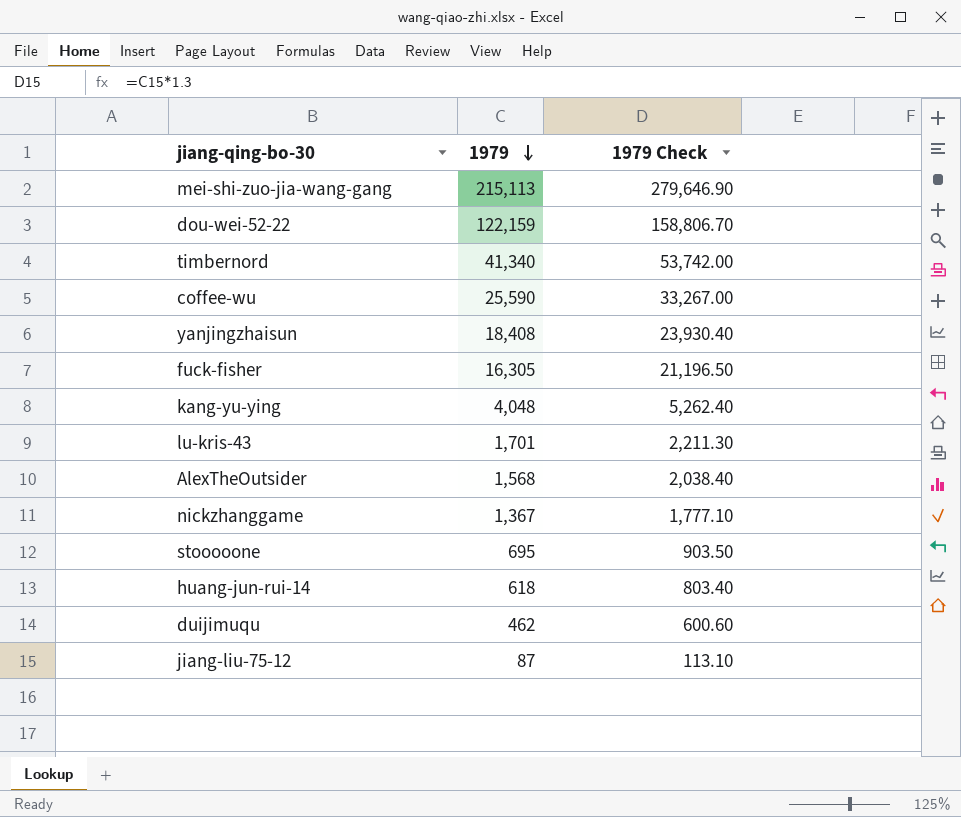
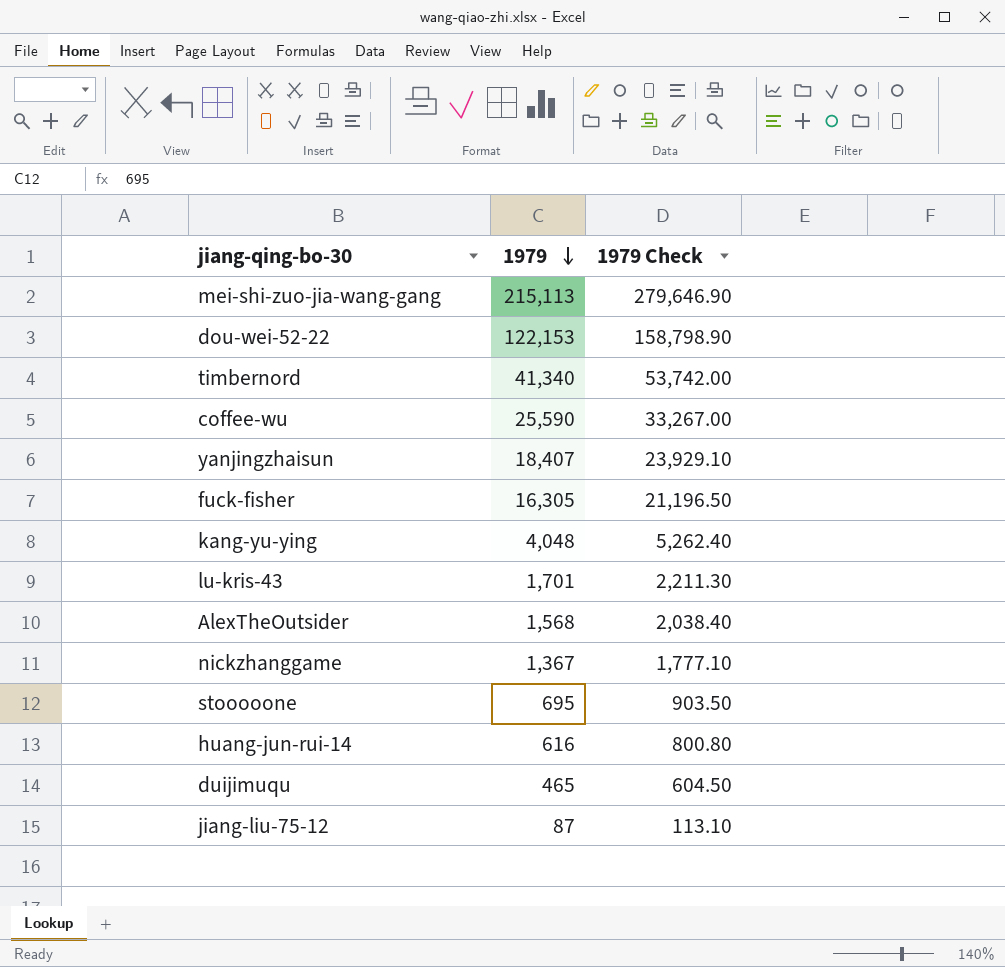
dou-wei-52-22 | 1979: 122,159 -> 122,153
dou-wei-52-22 | 1979 Check: 158,806.70 -> 158,798.90
yanjingzhaisun | 1979: 18,408 -> 18,407
yanjingzhaisun | 1979 Check: 23,930.40 -> 23,929.10
huang-jun-rui-14 | 1979: 618 -> 616
huang-jun-rui-14 | 1979 Check: 803.40 -> 800.80
duijimuqu | 1979: 462 -> 465
duijimuqu | 1979 Check: 600.60 -> 604.50

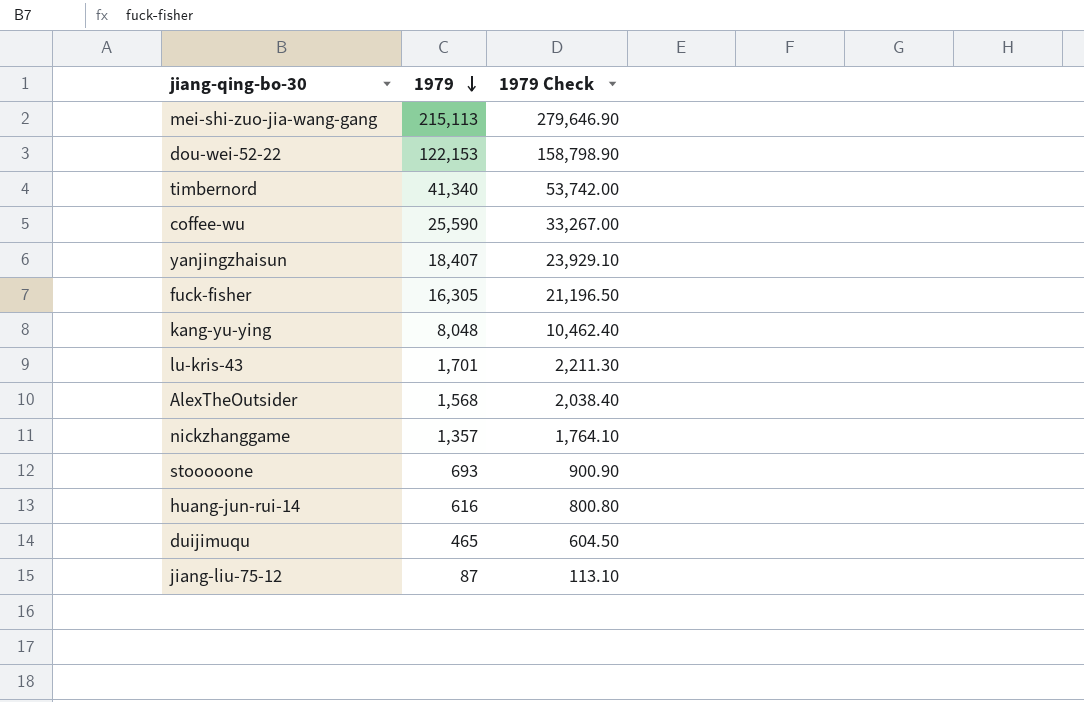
kang-yu-ying | 1979: 4,048 -> 8,048
kang-yu-ying | 1979 Check: 5,262.40 -> 10,462.40
nickzhanggame | 1979: 1,367 -> 1,357
nickzhanggame | 1979 Check: 1,777.10 -> 1,764.10
stooooone | 1979: 695 -> 693
stooooone | 1979 Check: 903.50 -> 900.90

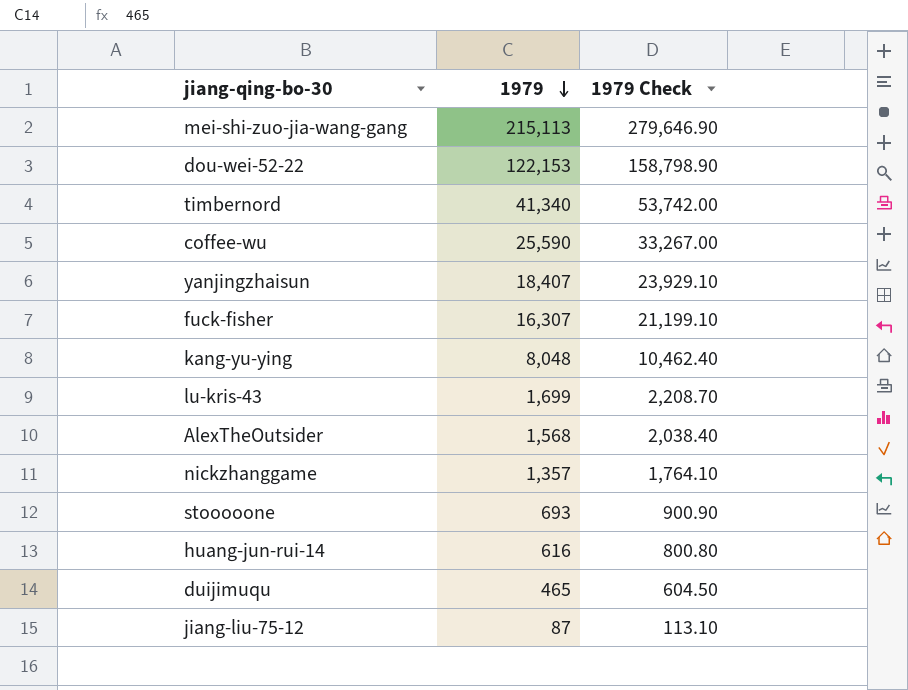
fuck-fisher | 1979: 16,305 -> 16,307
fuck-fisher | 1979 Check: 21,196.50 -> 21,199.10
lu-kris-43 | 1979: 1,701 -> 1,699
lu-kris-43 | 1979 Check: 2,211.30 -> 2,208.70

